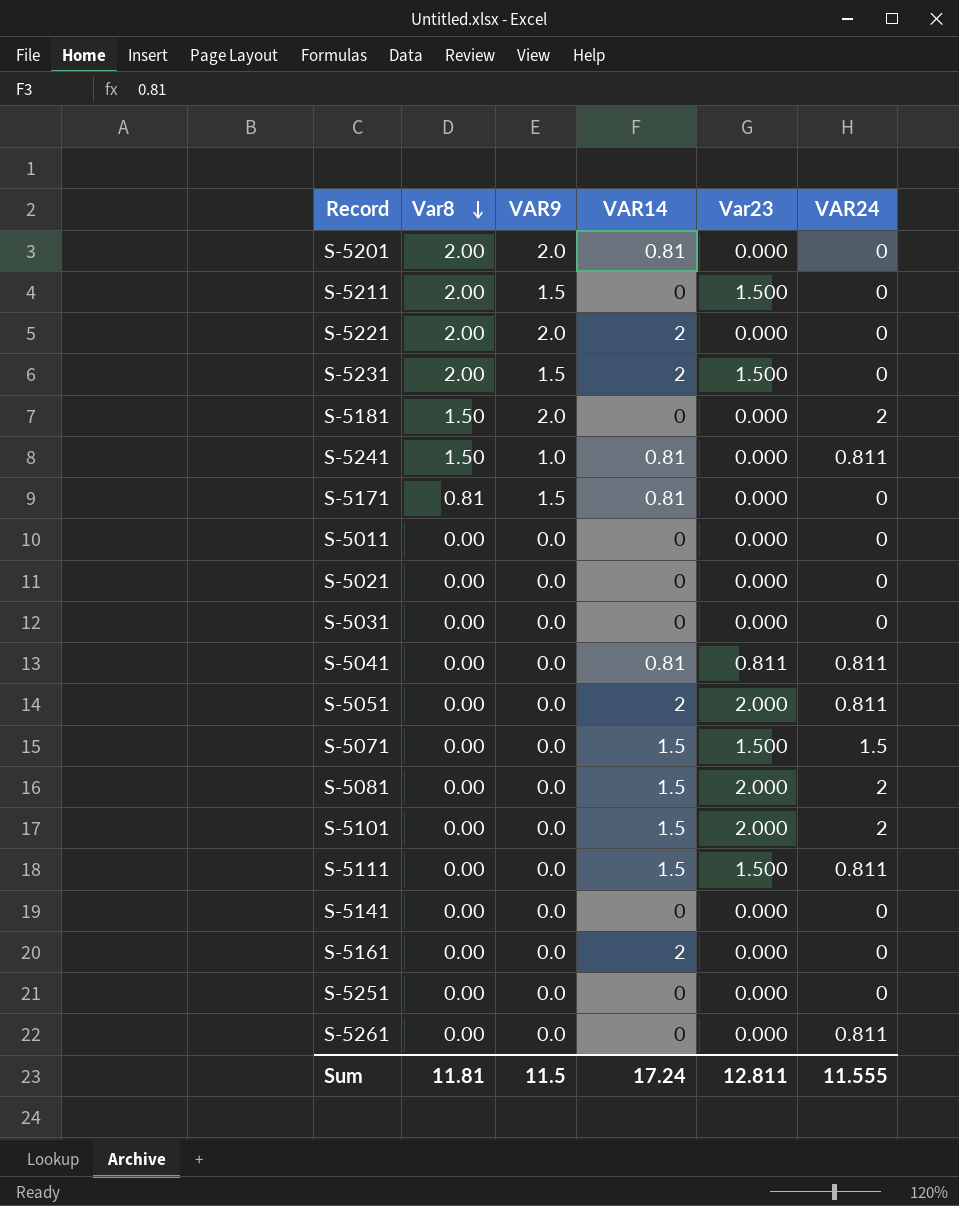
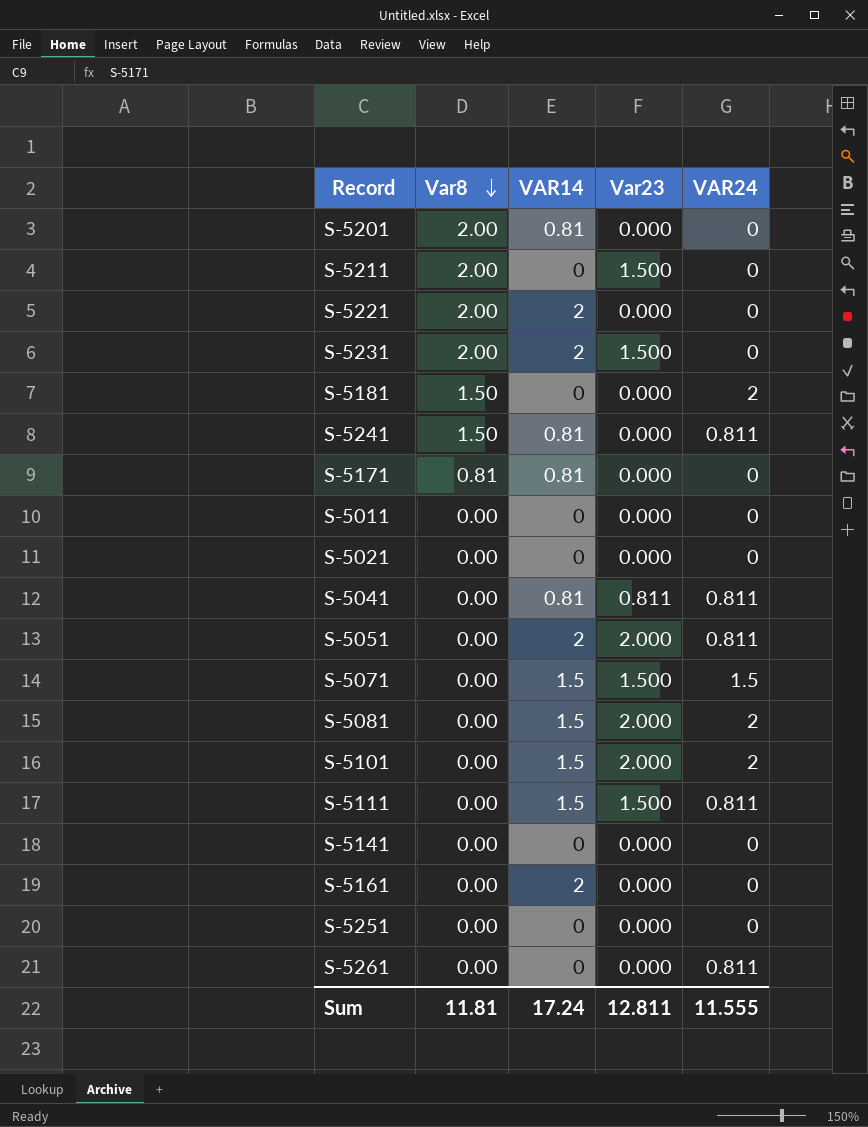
column VAR9 | position: 3 -> none
row S-5031: 0.00 | 0.0 | 0 | 0.000 | 0 -> none

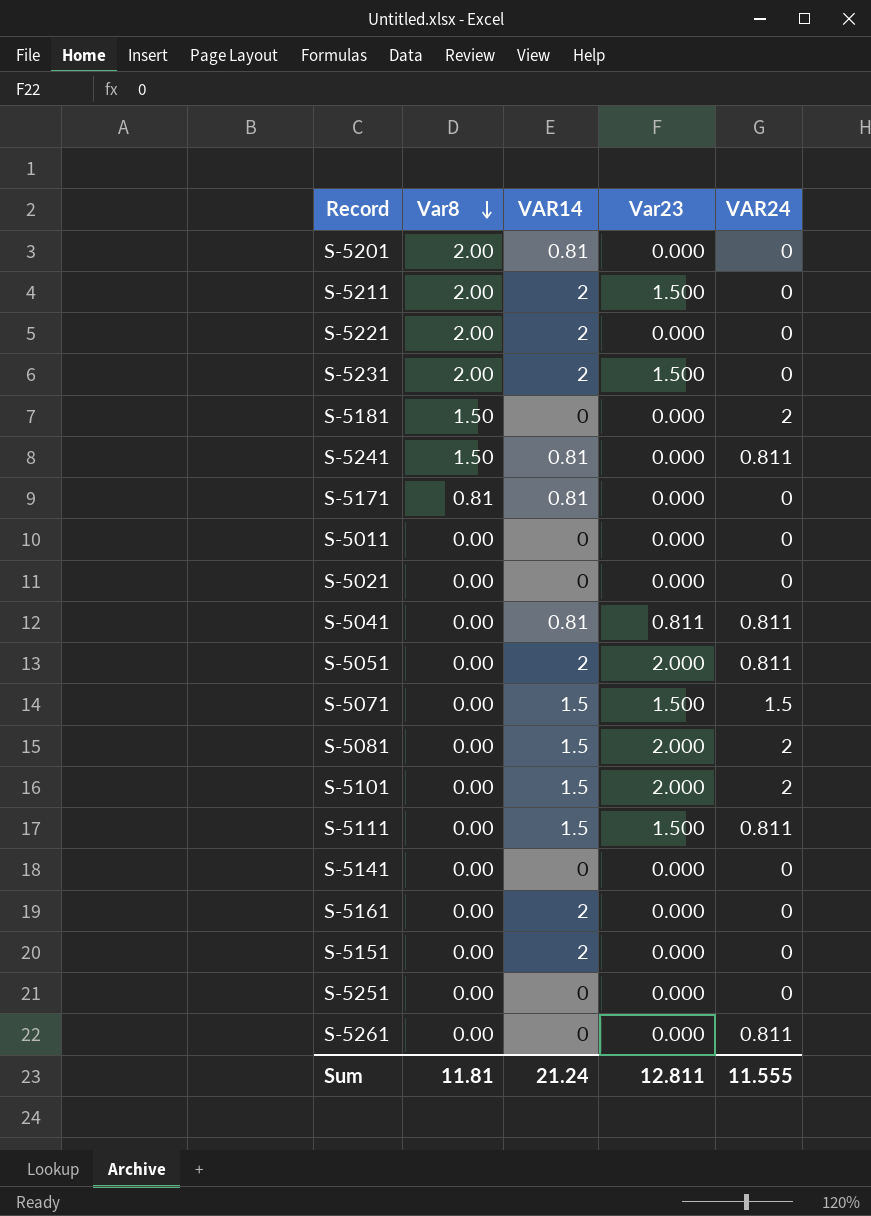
S-5211 | VAR14: 0 -> 2
row S-5151: none -> 0.00 | 2 | 0.000 | 0
Sum | VAR14: 17.24 -> 21.24

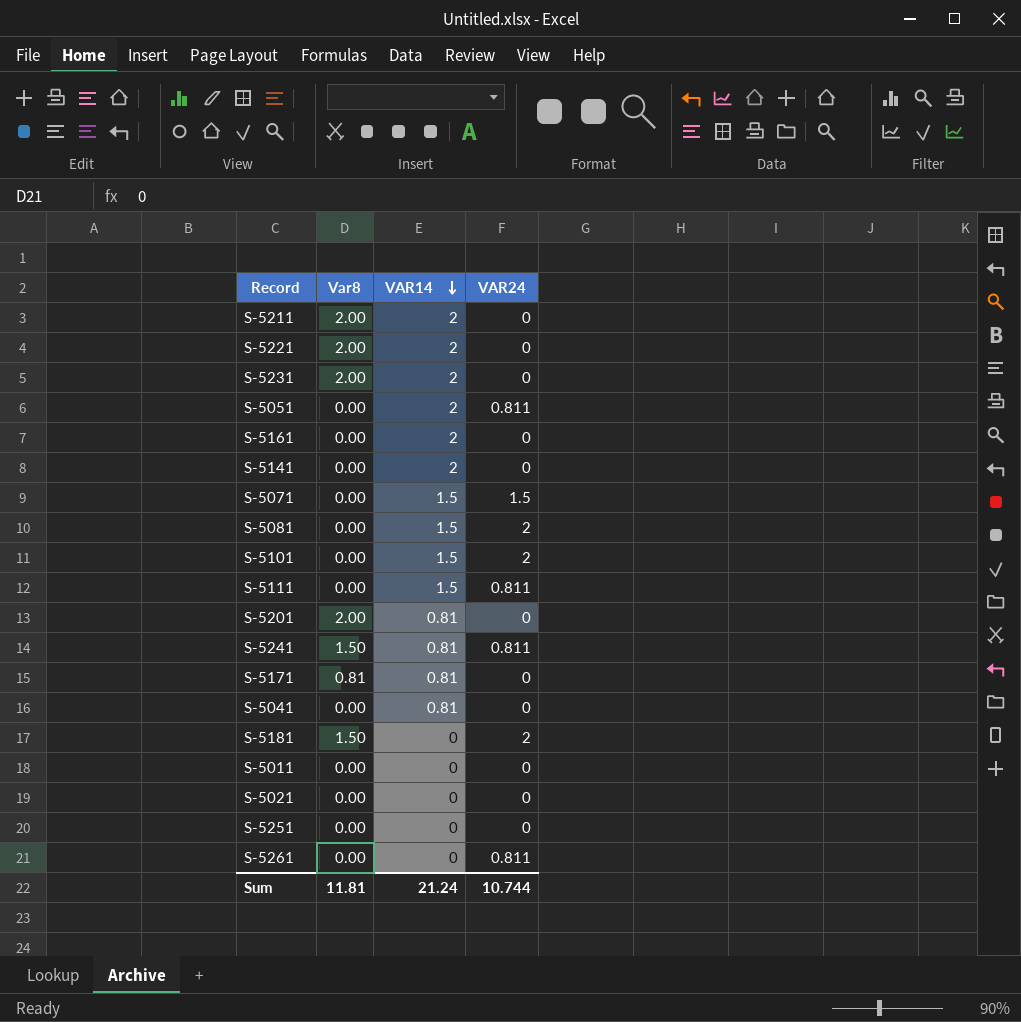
row order: Var8 descending -> VAR14 descending
column Var23 | position: 4 -> none
row S-5151: 0.00 | 2 | 0.000 | 0 -> none
S-5141 | VAR14: 0 -> 2
S-5041 | VAR24: 0.811 -> 0
Sum | VAR24: 11.555 -> 10.744

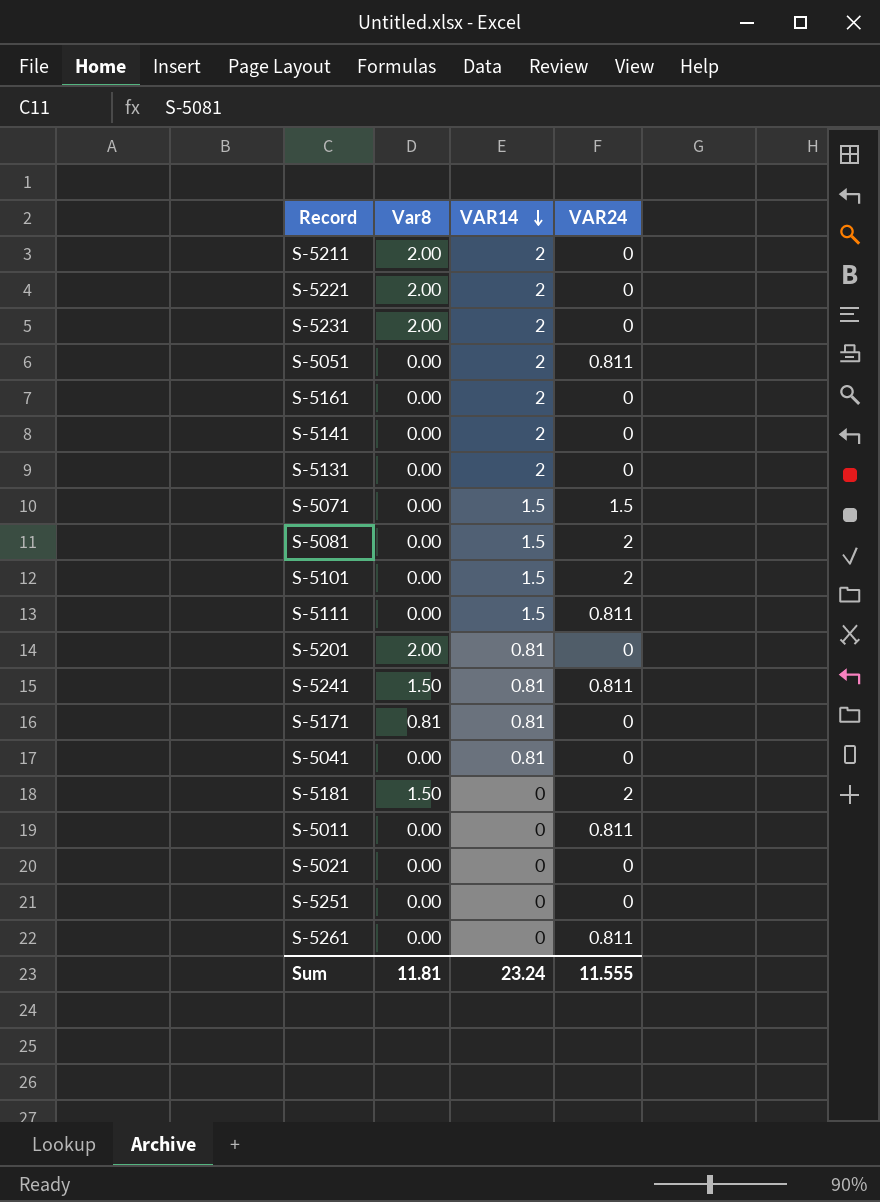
row S-5131: none -> 0.00 | 2 | 0
S-5011 | VAR24: 0 -> 0.811
Sum | VAR14: 21.24 -> 23.24
Sum | VAR24: 10.744 -> 11.555

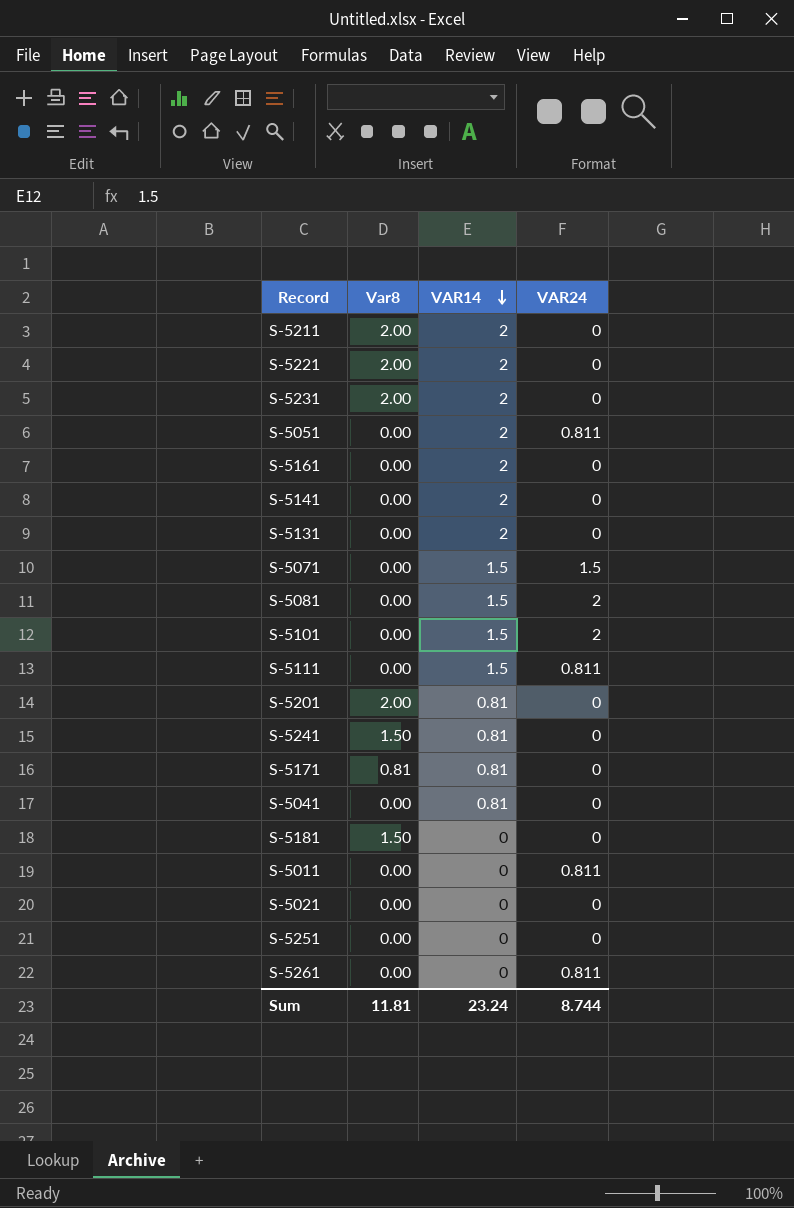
S-5241 | VAR24: 0.811 -> 0
S-5181 | VAR24: 2 -> 0
Sum | VAR24: 11.555 -> 8.744

